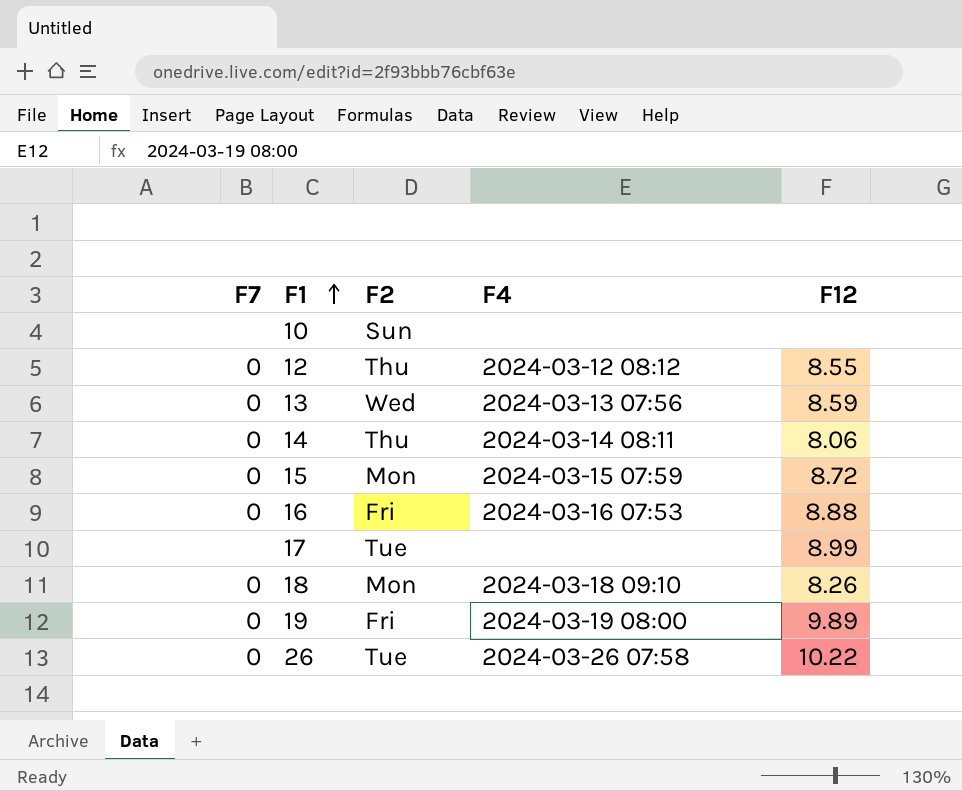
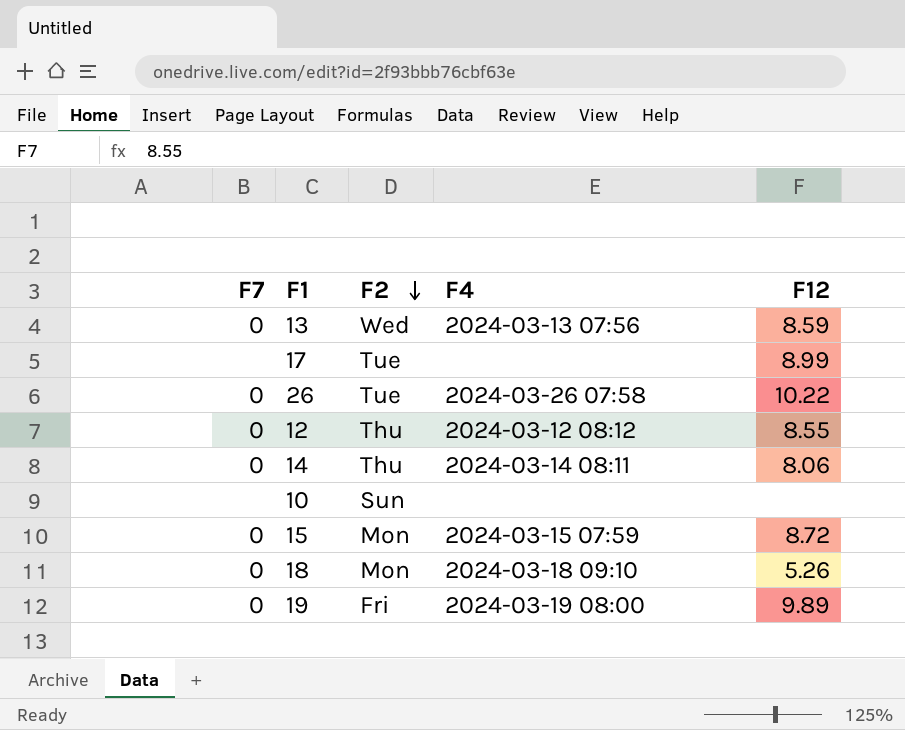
row order: F1 ascending -> F2 descending
row 16: 0 | Fri | 2024-03-16 07:53 | 8.88 -> none
18 | F12: 8.26 -> 5.26

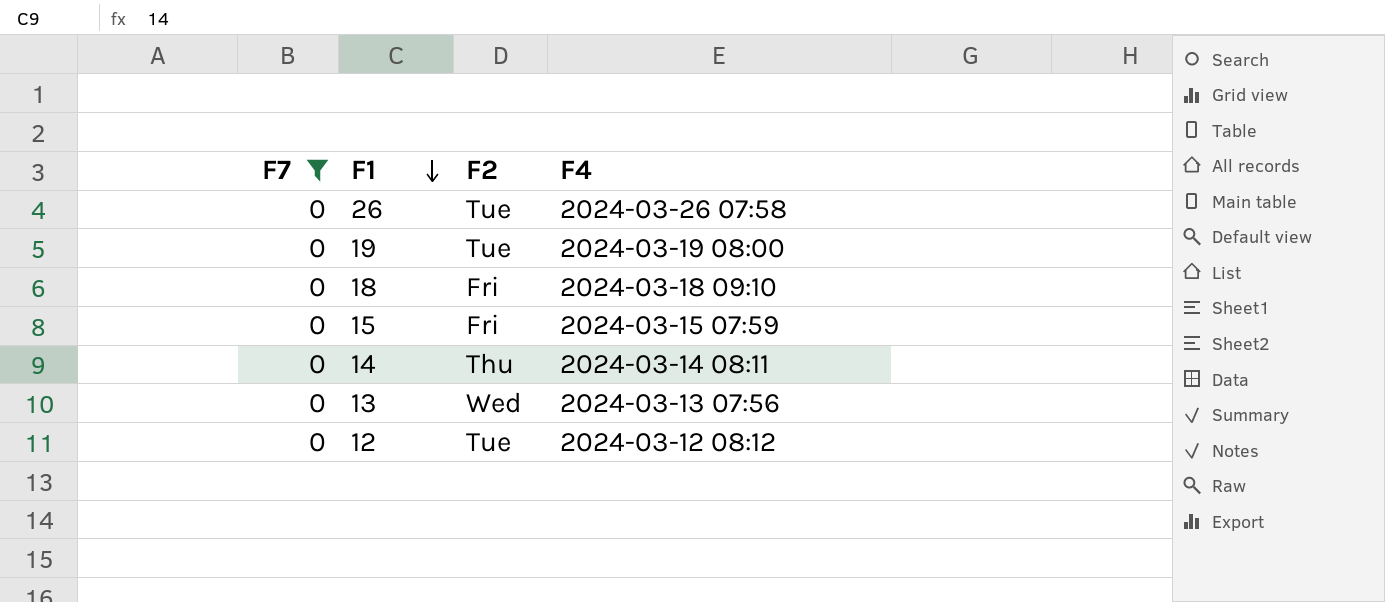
filter: none -> F7 = 0
row order: F2 descending -> F1 descending
column F12 | position: 5 -> none
19 | F2: Fri -> Tue
18 | F2: Mon -> Fri
15 | F2: Mon -> Fri
12 | F2: Thu -> Tue

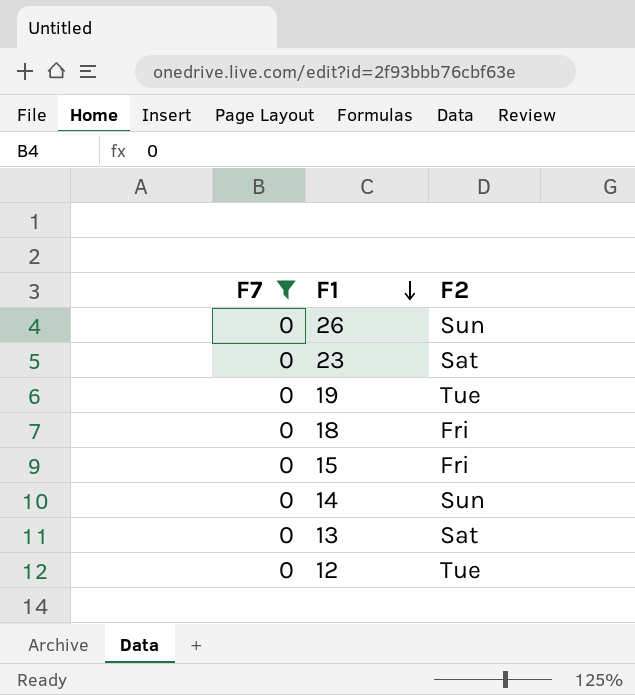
column F4 | position: 4 -> none
26 | F2: Tue -> Sun
row 23: none -> 0 | Sat
14 | F2: Thu -> Sun
13 | F2: Wed -> Sat

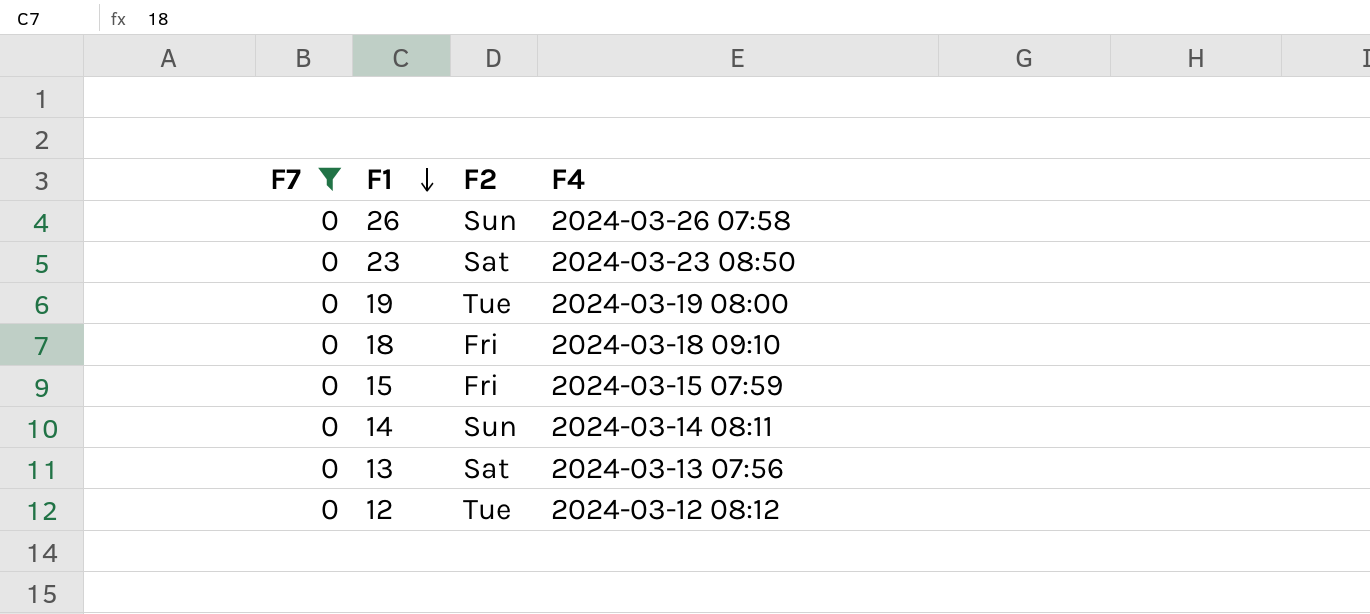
column F4 | position: none -> 4

